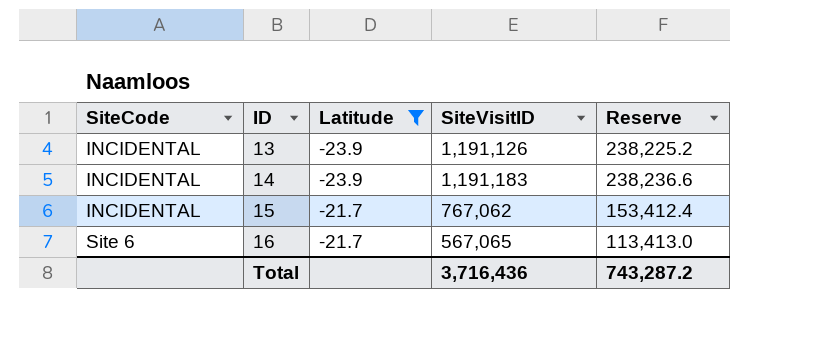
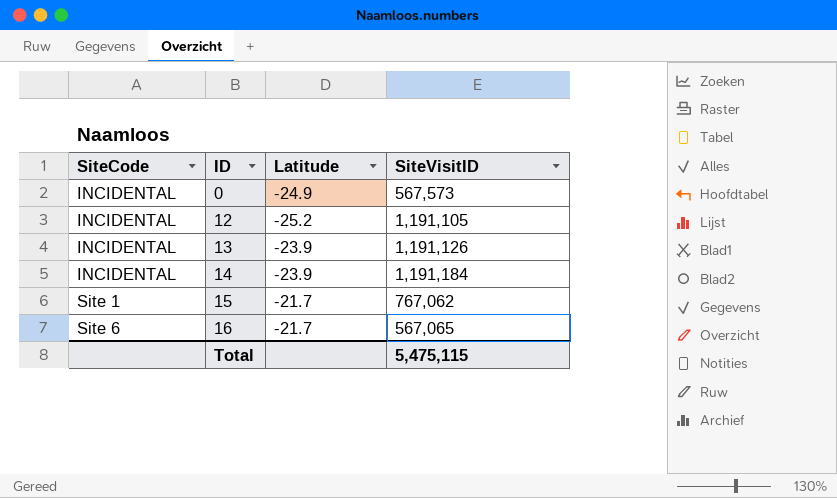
filter: Latitude >= -23.9 -> none
column Reserve | formula: [SiteVisitID] * 0.2 -> none
14 | SiteVisitID: 1,191,183 -> 1,191,184
15 | SiteCode: INCIDENTAL -> Site 1
Total | SiteVisitID: 3,716,436 -> 5,475,115

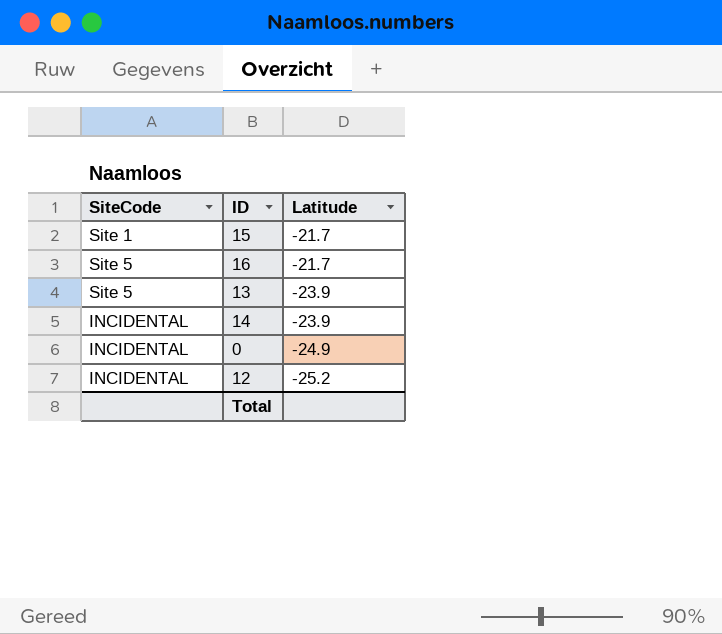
row order: SiteCode ascending -> Latitude descending
column SiteVisitID | position: 4 -> none
16 | SiteCode: Site 6 -> Site 5
13 | SiteCode: INCIDENTAL -> Site 5

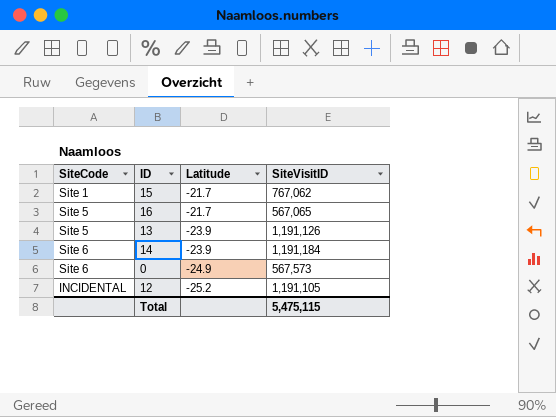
column SiteVisitID | position: none -> 4
14 | SiteCode: INCIDENTAL -> Site 6
0 | SiteCode: INCIDENTAL -> Site 6

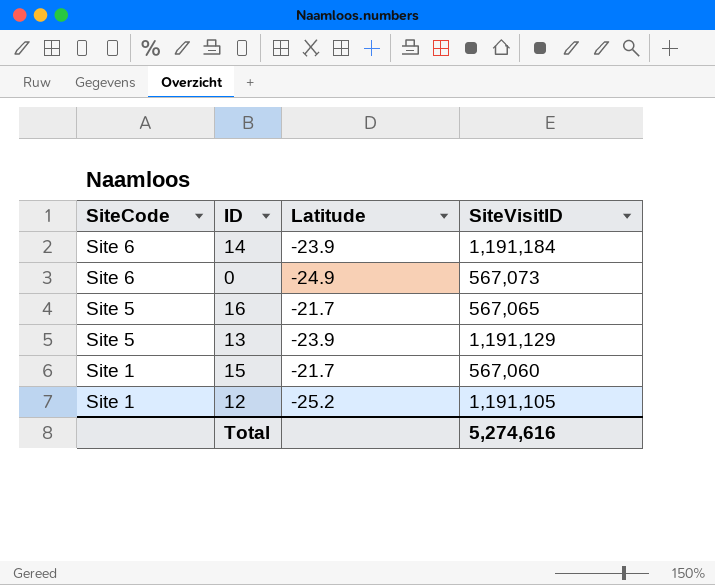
row order: Latitude descending -> SiteCode descending
0 | SiteVisitID: 567,573 -> 567,073
13 | SiteVisitID: 1,191,126 -> 1,191,129
15 | SiteVisitID: 767,062 -> 567,060
12 | SiteCode: INCIDENTAL -> Site 1
Total | SiteVisitID: 5,475,115 -> 5,274,616

